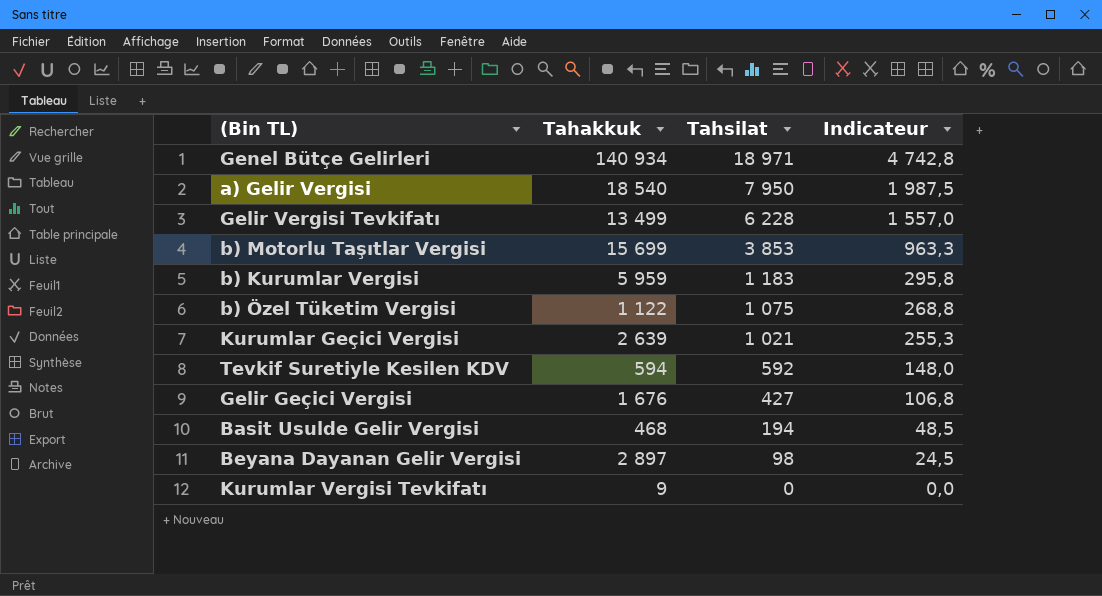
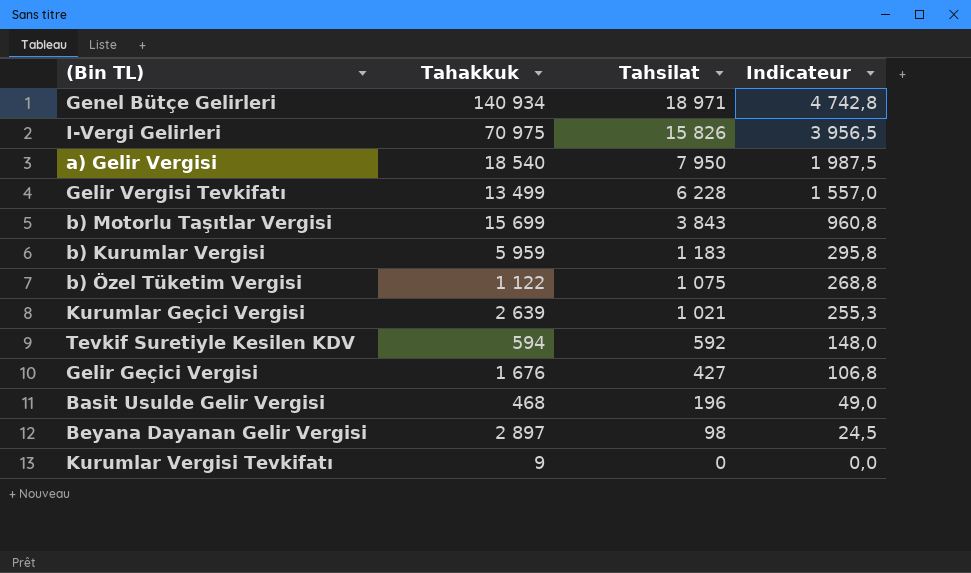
row I-Vergi Gelirleri: none -> 70 975 | 15 826 | 3 956,5
b) Motorlu Taşıtlar Vergisi | Tahsilat: 3 853 -> 3 843
b) Motorlu Taşıtlar Vergisi | Indicateur: 963,3 -> 960,8
Basit Usulde Gelir Vergisi | Tahsilat: 194 -> 196
Basit Usulde Gelir Vergisi | Indicateur: 48,5 -> 49,0

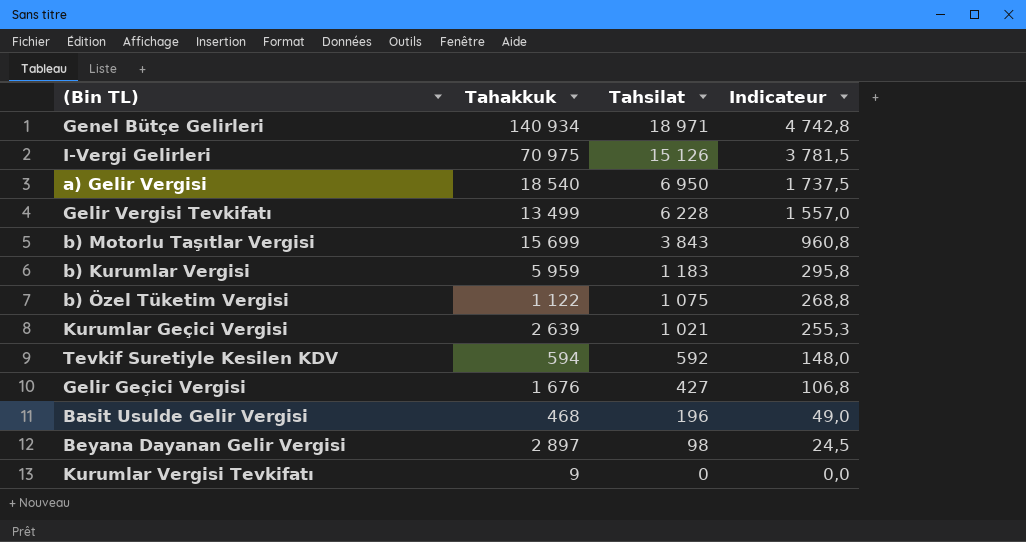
I-Vergi Gelirleri | Tahsilat: 15 826 -> 15 126
I-Vergi Gelirleri | Indicateur: 3 956,5 -> 3 781,5
a) Gelir Vergisi | Tahsilat: 7 950 -> 6 950
a) Gelir Vergisi | Indicateur: 1 987,5 -> 1 737,5

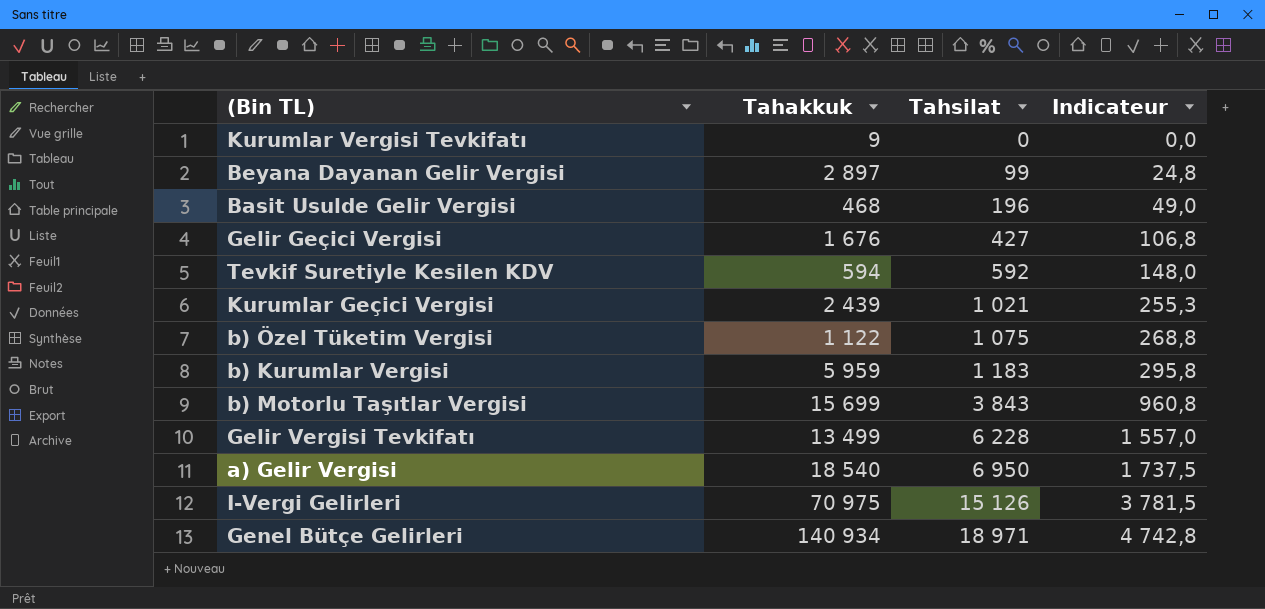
row order: Tahsilat descending -> Tahsilat ascending
Beyana Dayanan Gelir Vergisi | Tahsilat: 98 -> 99
Beyana Dayanan Gelir Vergisi | Indicateur: 24,5 -> 24,8
Kurumlar Geçici Vergisi | Tahakkuk: 2 639 -> 2 439

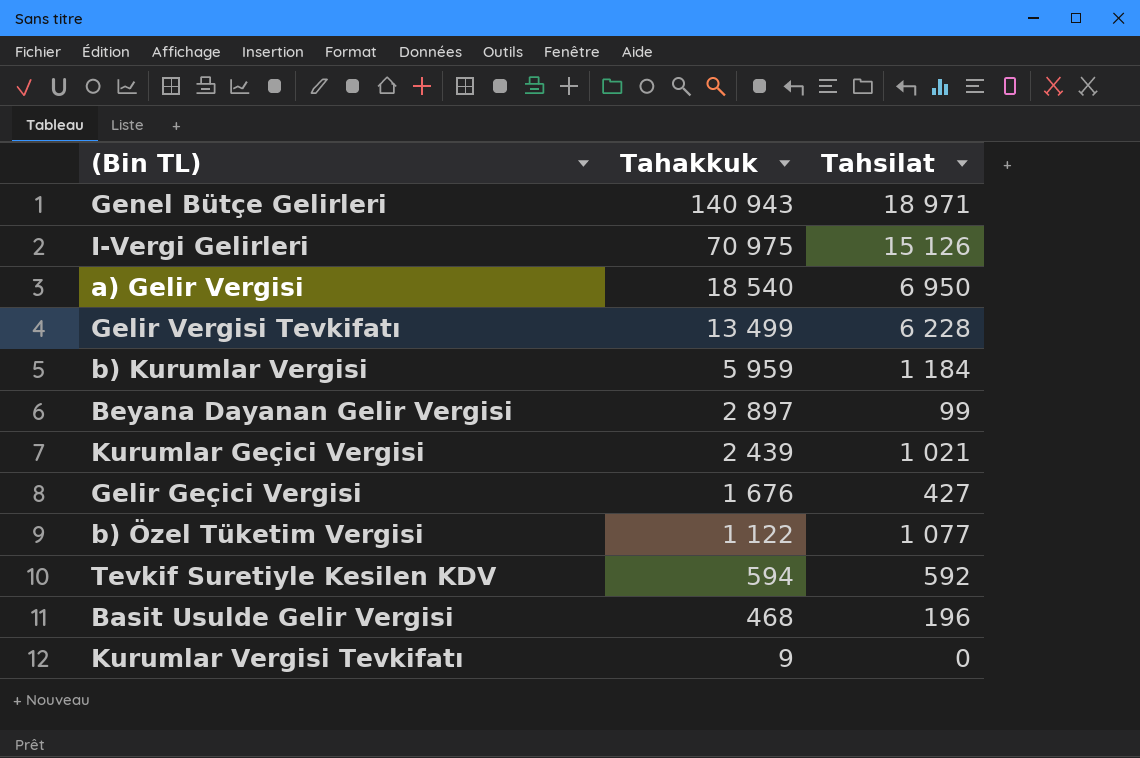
row order: Tahsilat ascending -> Tahakkuk descending
column Indicateur | formula: [Tahsilat] * 0,25 -> none
row b) Motorlu Taşıtlar Vergisi: 15 699 | 3 843 | 960,8 -> none
Genel Bütçe Gelirleri | Tahakkuk: 140 934 -> 140 943
b) Kurumlar Vergisi | Tahsilat: 1 183 -> 1 184
b) Özel Tüketim Vergisi | Tahsilat: 1 075 -> 1 077

